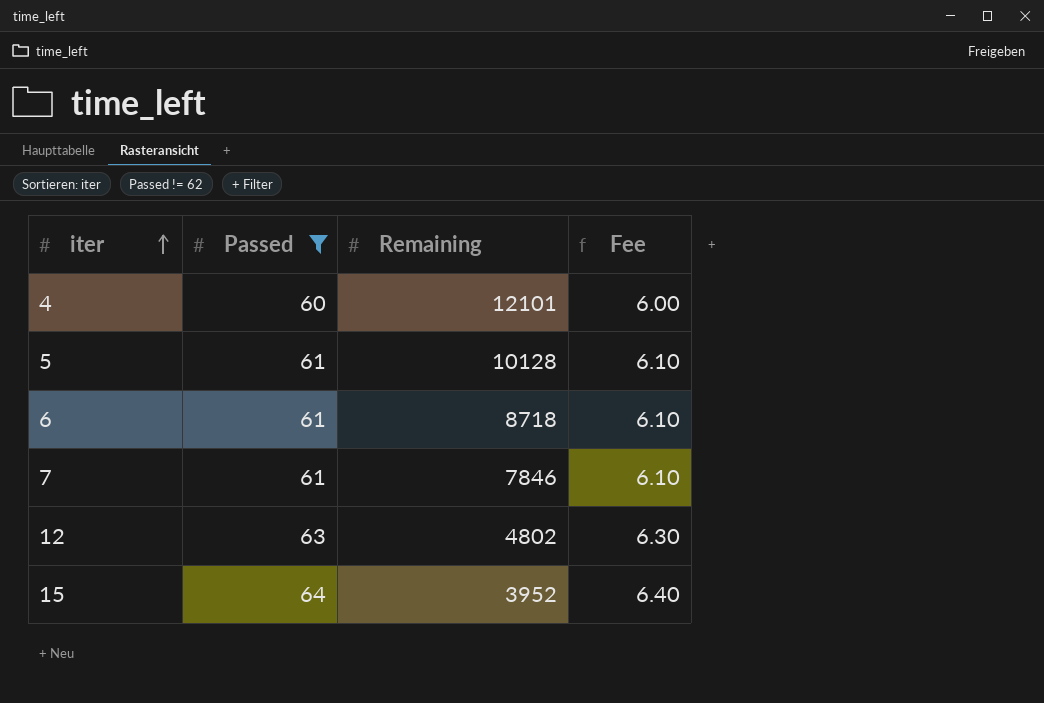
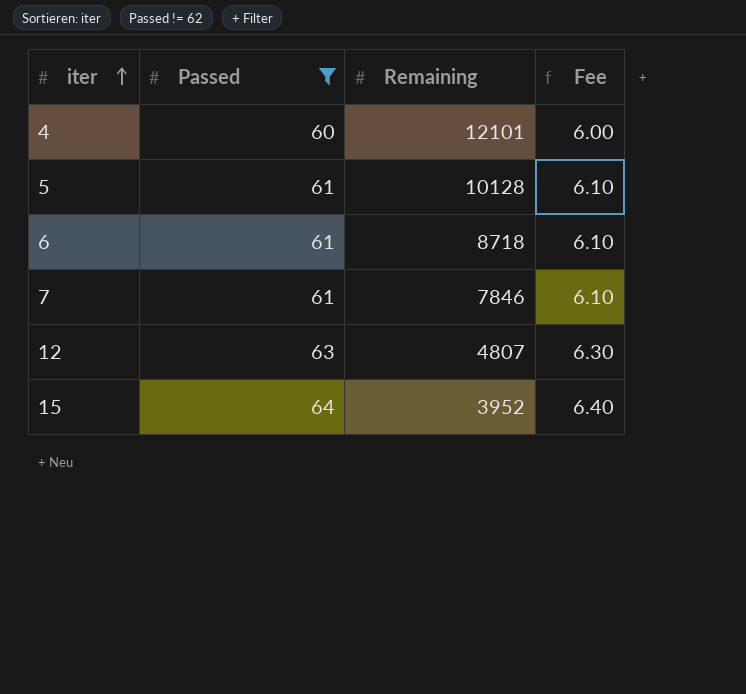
12 | Remaining: 4802 -> 4807

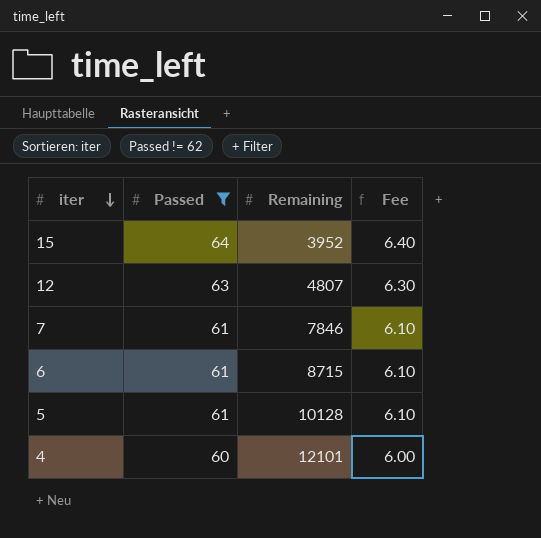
row order: iter ascending -> iter descending
6 | Remaining: 8718 -> 8715

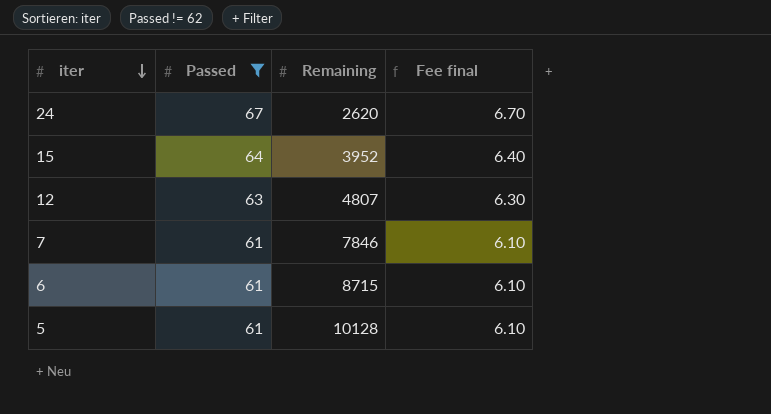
column name: Fee -> Fee final
row 4: 60 | 12101 | 6.00 -> none
row 24: none -> 67 | 2620 | 6.70

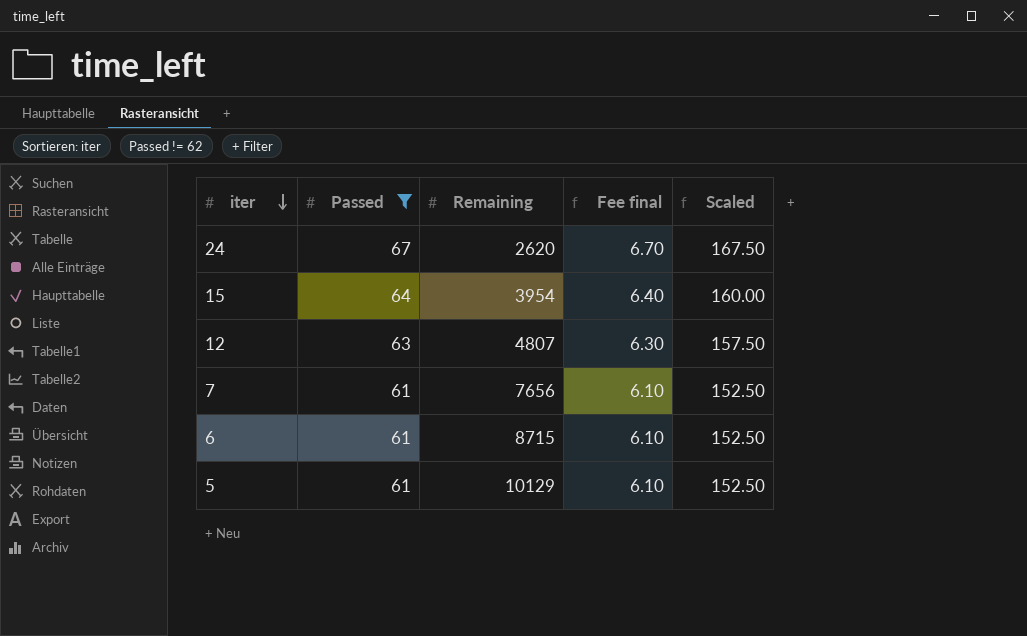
column Scaled | formula: none -> [Passed] * 2.5
15 | Remaining: 3952 -> 3954
7 | Remaining: 7846 -> 7656
5 | Remaining: 10128 -> 10129

